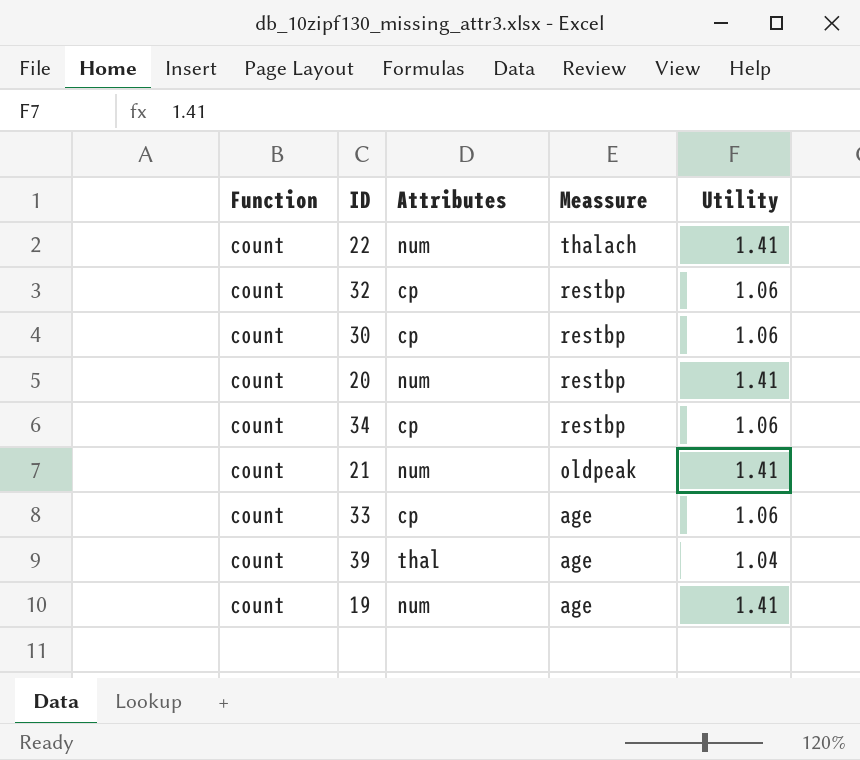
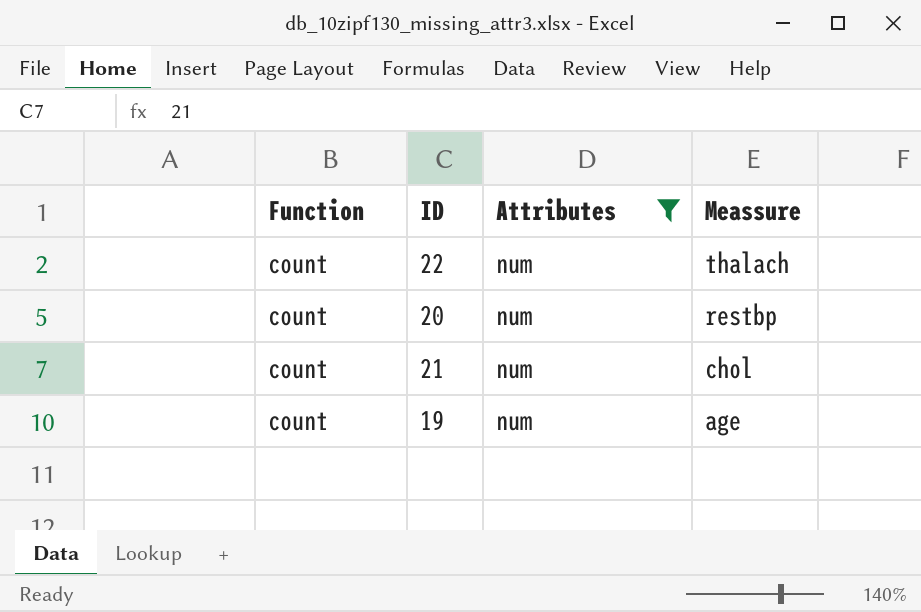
filter: none -> Attributes = num
column Utility | position: 5 -> none
21 | Meassure: oldpeak -> chol

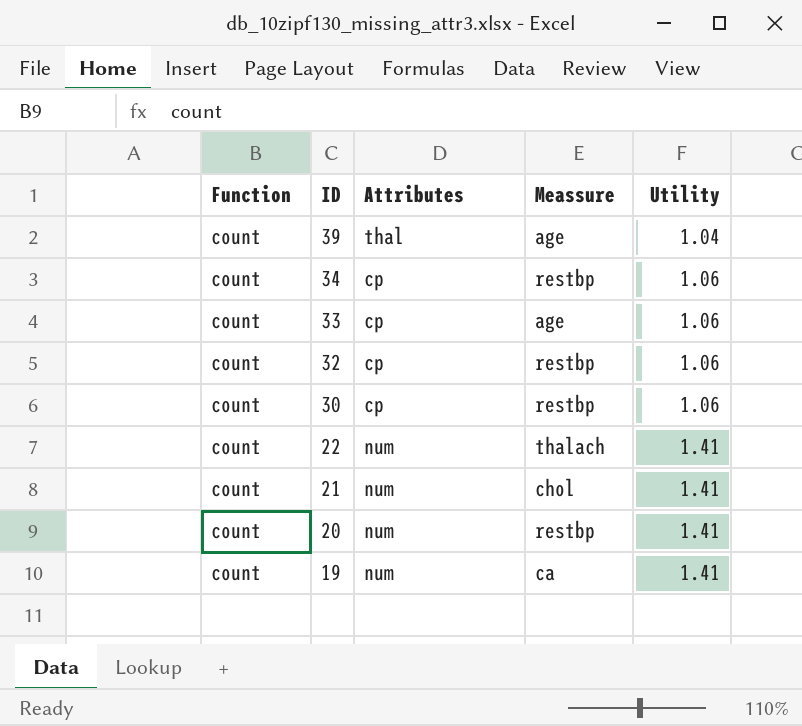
filter: Attributes = num -> none
row order: Meassure descending -> ID descending
column Utility | position: none -> 5
19 | Meassure: age -> ca

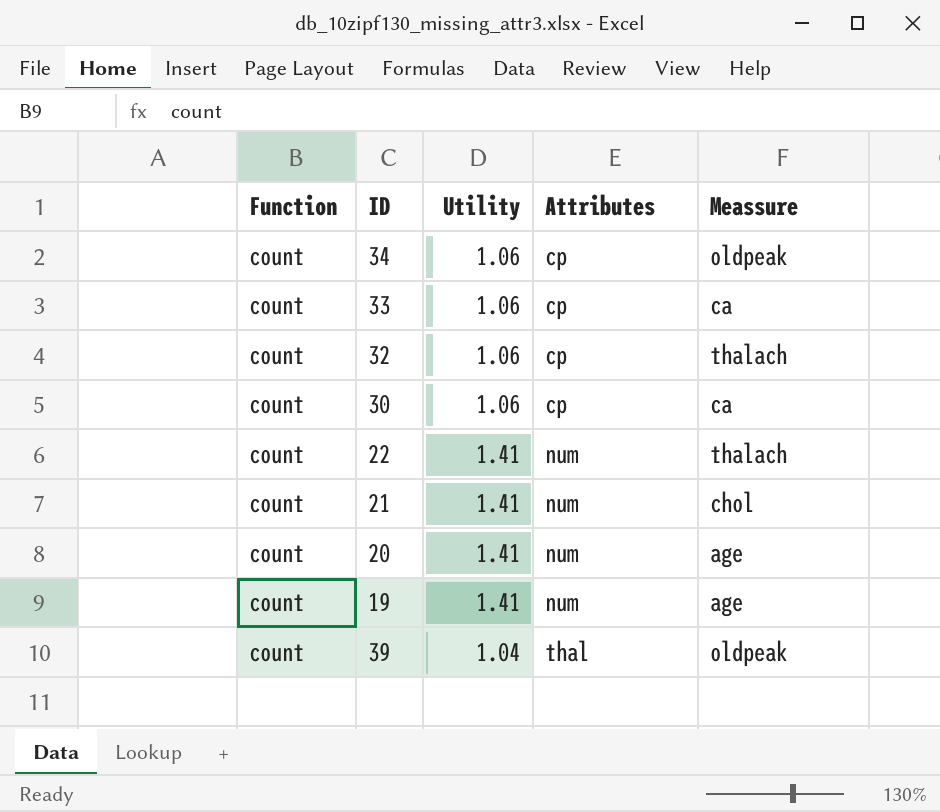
row order: ID descending -> Attributes ascending
column Utility | position: 5 -> 3
34 | Meassure: restbp -> oldpeak
33 | Meassure: age -> ca
32 | Meassure: restbp -> thalach
30 | Meassure: restbp -> ca
20 | Meassure: restbp -> age
19 | Meassure: ca -> age
39 | Meassure: age -> oldpeak

